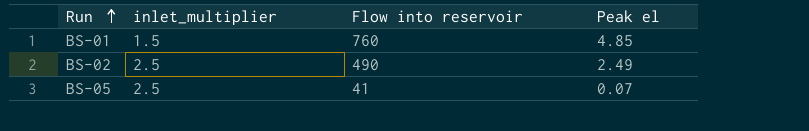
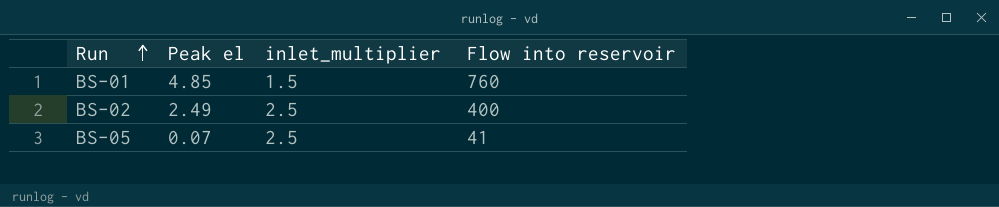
column Peak el | position: 4 -> 2
BS-02 | Flow into reservoir: 490 -> 400

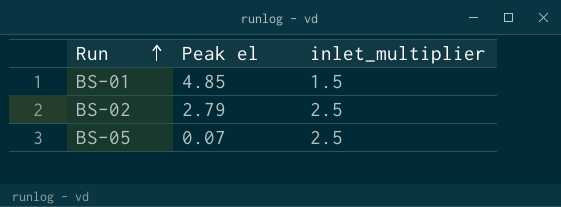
column Flow into reservoir | position: 4 -> none
BS-02 | Peak el: 2.49 -> 2.79

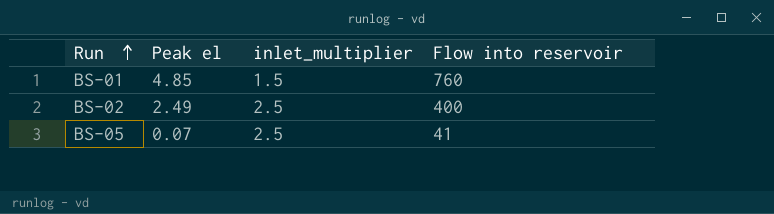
column Flow into reservoir | position: none -> 4
BS-02 | Peak el: 2.79 -> 2.49

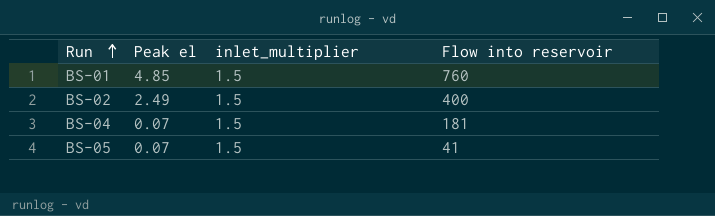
BS-02 | inlet_multiplier: 2.5 -> 1.5
row BS-04: none -> 0.07 | 1.5 | 181
BS-05 | inlet_multiplier: 2.5 -> 1.5

